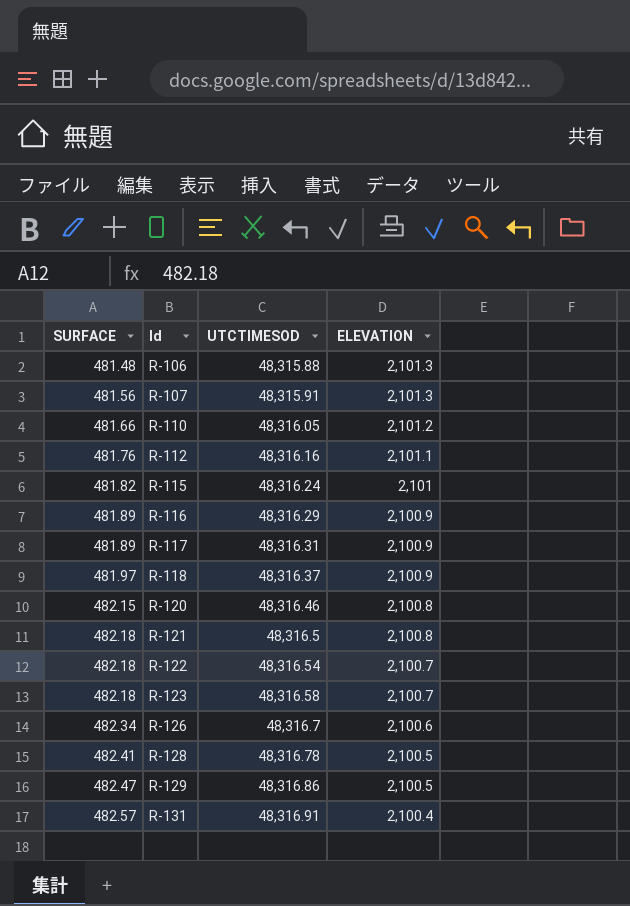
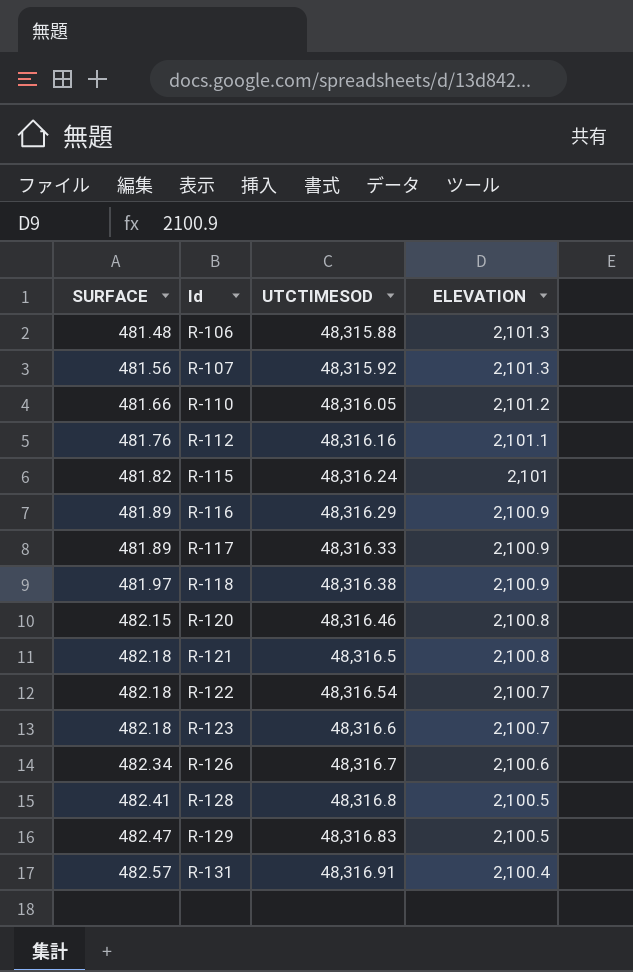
R-107 | UTCTIMESOD: 48,315.91 -> 48,315.92
R-117 | UTCTIMESOD: 48,316.31 -> 48,316.33
R-118 | UTCTIMESOD: 48,316.37 -> 48,316.38
R-123 | UTCTIMESOD: 48,316.58 -> 48,316.6
R-128 | UTCTIMESOD: 48,316.78 -> 48,316.8
R-129 | UTCTIMESOD: 48,316.86 -> 48,316.83

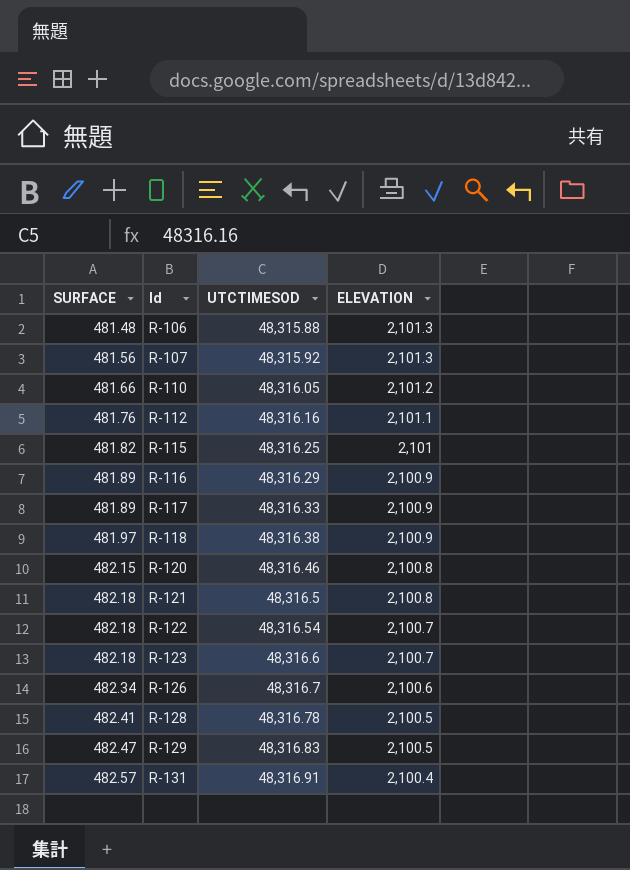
R-115 | UTCTIMESOD: 48,316.24 -> 48,316.25
R-128 | UTCTIMESOD: 48,316.8 -> 48,316.78

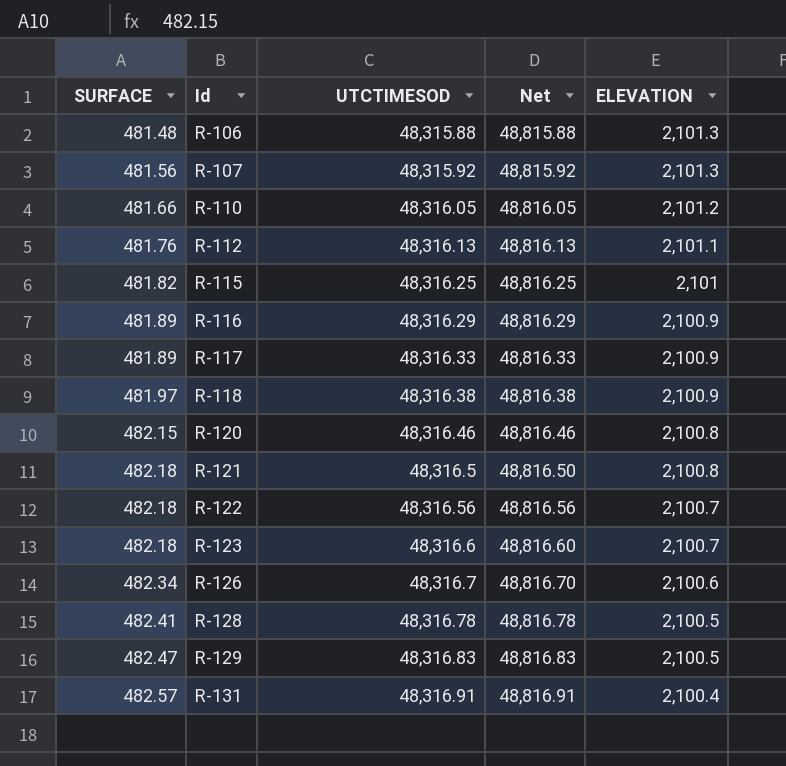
column Net | formula: none -> [UTCTIMESOD] + 500
R-112 | UTCTIMESOD: 48,316.16 -> 48,316.13
R-122 | UTCTIMESOD: 48,316.54 -> 48,316.56

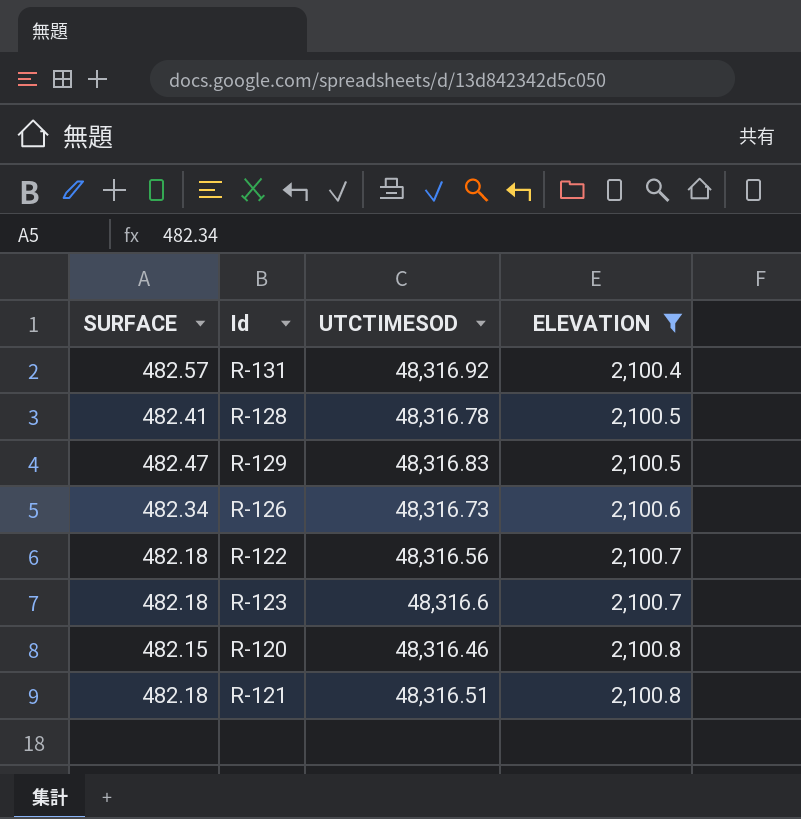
filter: none -> ELEVATION <= 2,100.8
row order: SURFACE ascending -> ELEVATION ascending
column Net | formula: [UTCTIMESOD] + 500 -> none
R-131 | UTCTIMESOD: 48,316.91 -> 48,316.92
R-126 | UTCTIMESOD: 48,316.7 -> 48,316.73
R-121 | UTCTIMESOD: 48,316.5 -> 48,316.51

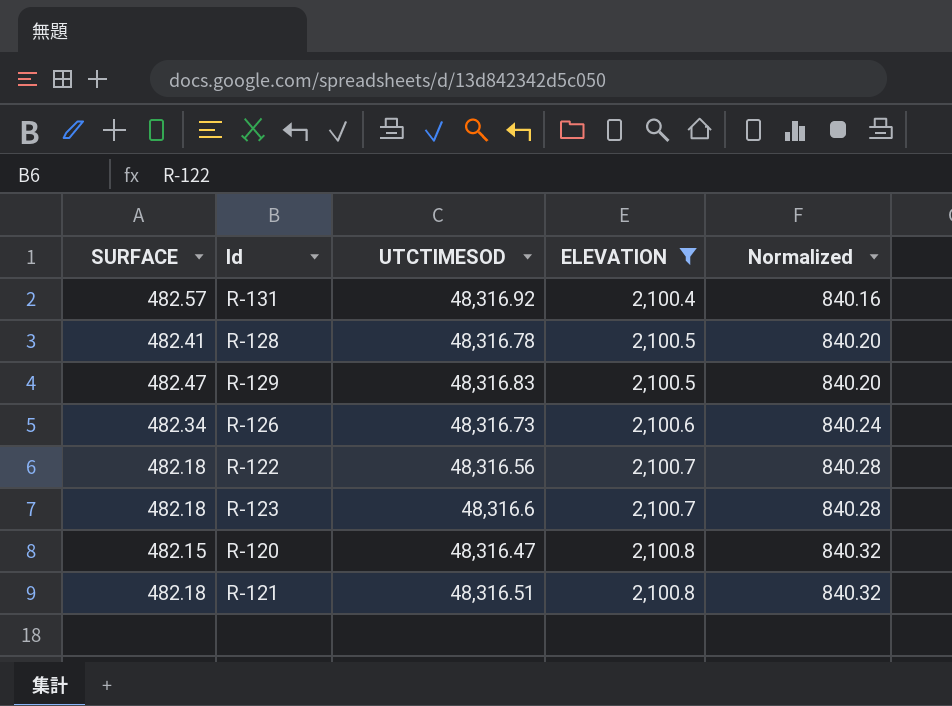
column Normalized | formula: none -> [ELEVATION] * 0.4
R-120 | UTCTIMESOD: 48,316.46 -> 48,316.47

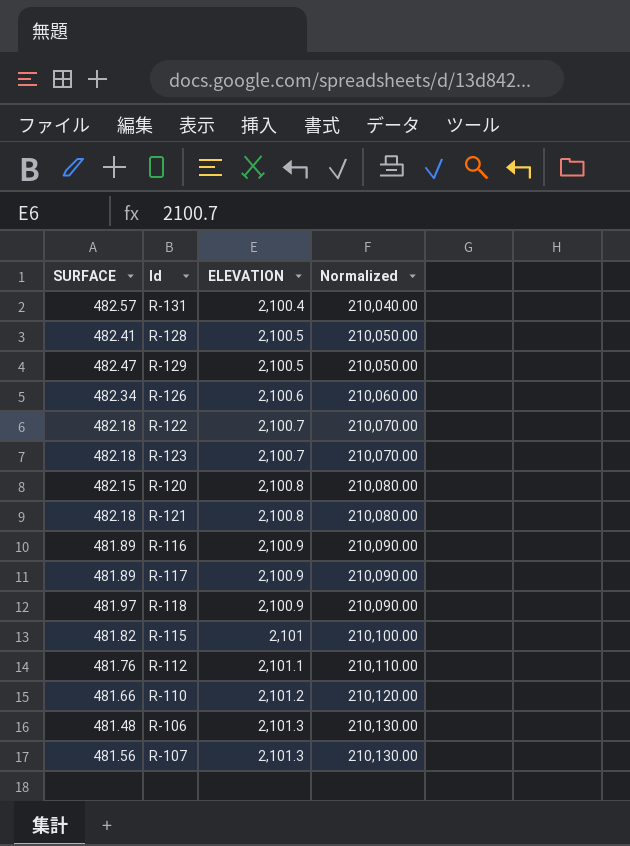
filter: ELEVATION <= 2,100.8 -> none
column UTCTIMESOD | position: 3 -> none
column Normalized | formula: [ELEVATION] * 0.4 -> [ELEVATION] * 100

